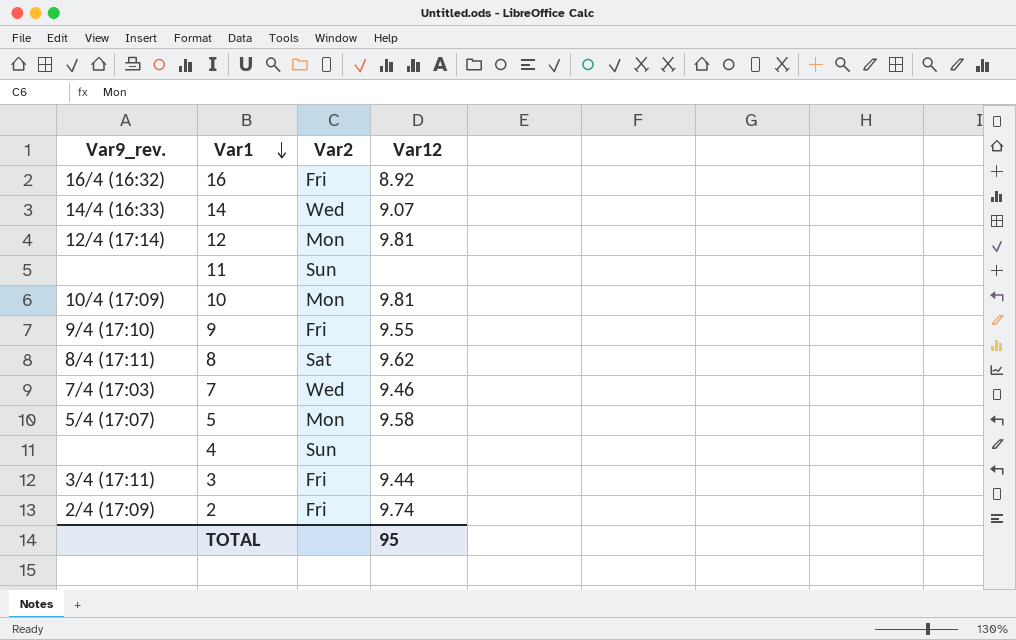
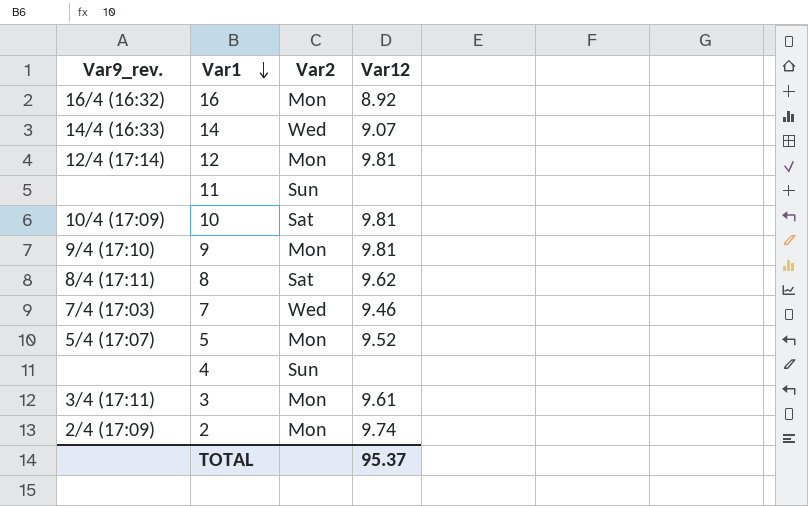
16 | Var2: Fri -> Mon
10 | Var2: Mon -> Sat
9 | Var2: Fri -> Mon
9 | Var12: 9.55 -> 9.81
5 | Var12: 9.58 -> 9.52
3 | Var2: Fri -> Mon
3 | Var12: 9.44 -> 9.61
2 | Var2: Fri -> Mon
TOTAL | Var12: 95 -> 95.37

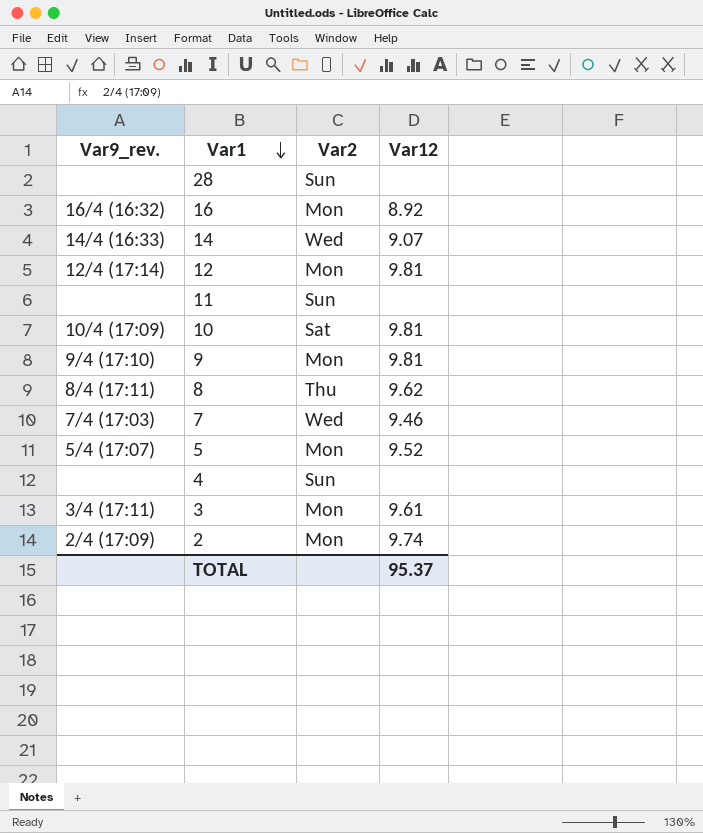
row 28: none -> none | Sun | none
8 | Var2: Sat -> Thu

